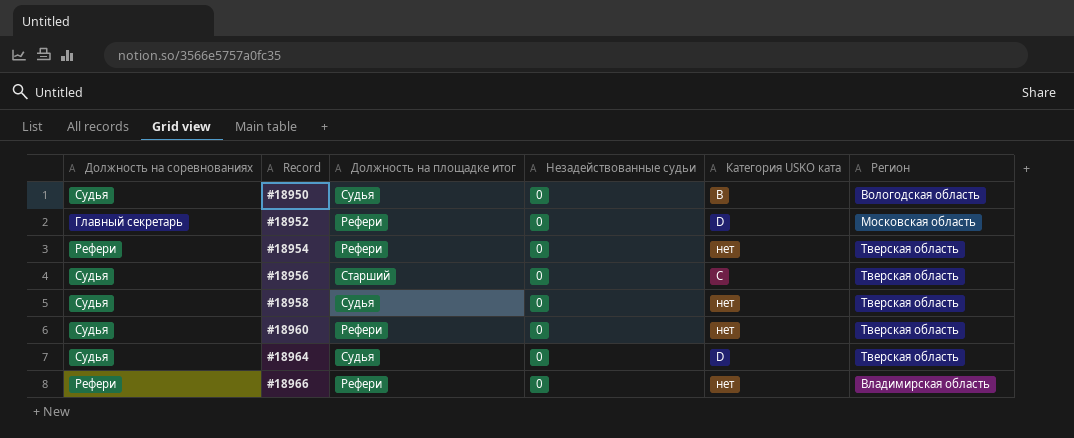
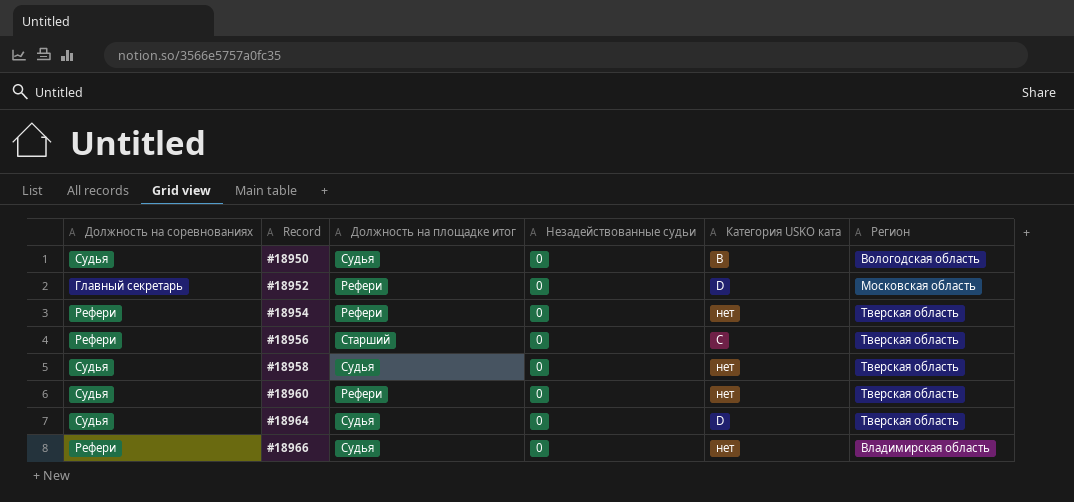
#18956 | Должность на соревнованиях: Судья -> Рефери
#18966 | Должность на площадке итог: Рефери -> Судья

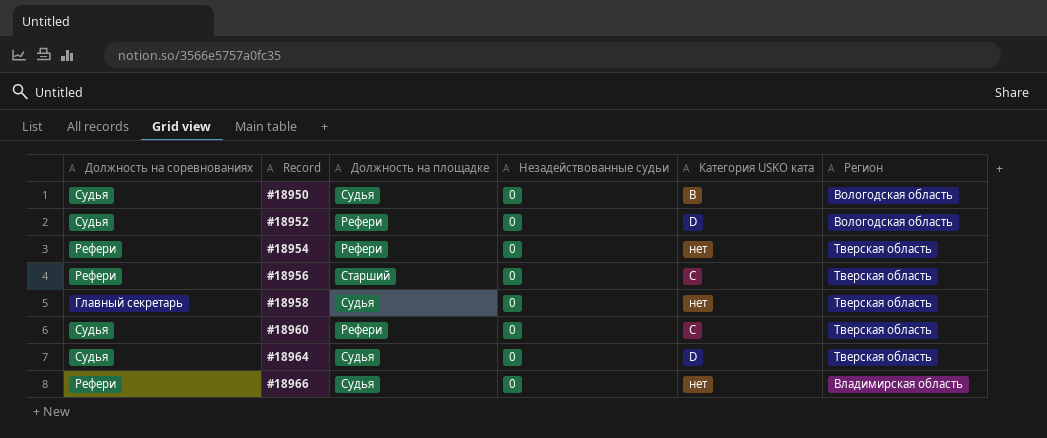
column name: Должность на площадке итог -> Должность на площадке
#18952 | Должность на соревнованиях: Главный секретарь -> Судья
#18952 | Регион: Московская область -> Вологодская область
#18958 | Должность на соревнованиях: Судья -> Главный секретарь
#18960 | Категория USKO ката: нет -> C

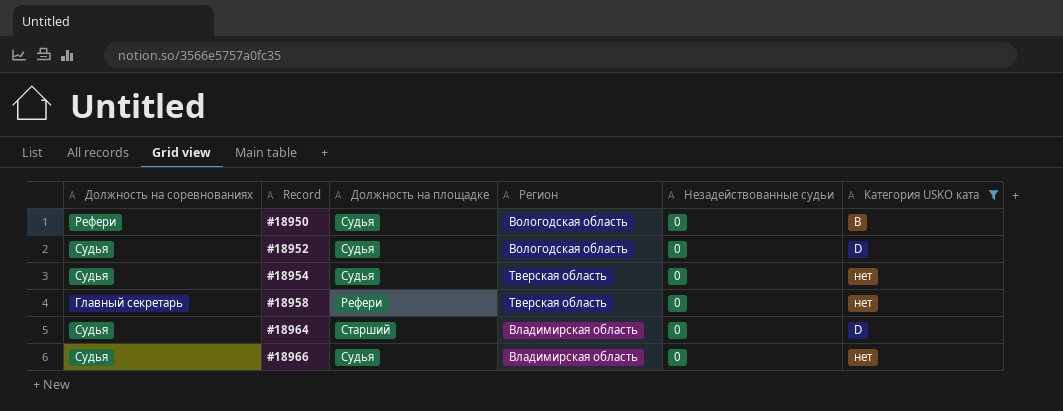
filter: none -> Категория USKO ката != C
column Регион | position: 6 -> 4
#18950 | Должность на соревнованиях: Судья -> Рефери
#18952 | Должность на площадке: Рефери -> Судья
#18954 | Должность на соревнованиях: Рефери -> Судья
#18954 | Должность на площадке: Рефери -> Судья
#18958 | Должность на площадке: Судья -> Рефери
#18964 | Должность на площадке: Судья -> Старший
#18964 | Регион: Тверская область -> Владимирская область
#18966 | Должность на соревнованиях: Рефери -> Судья

